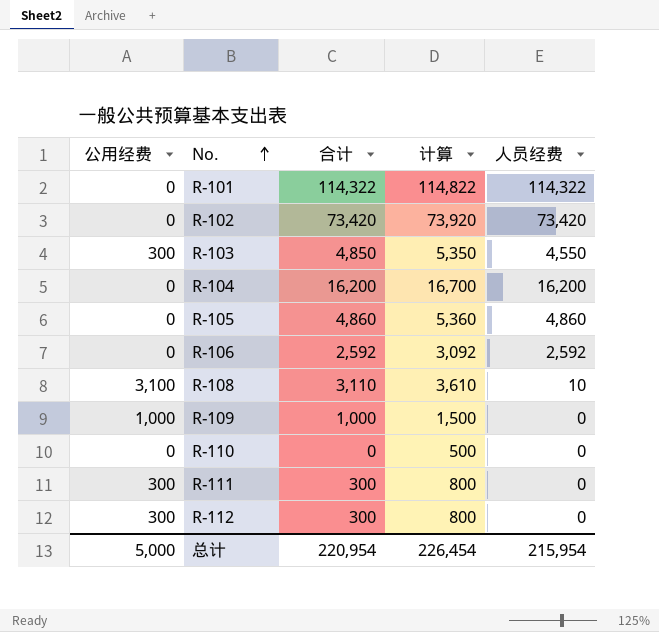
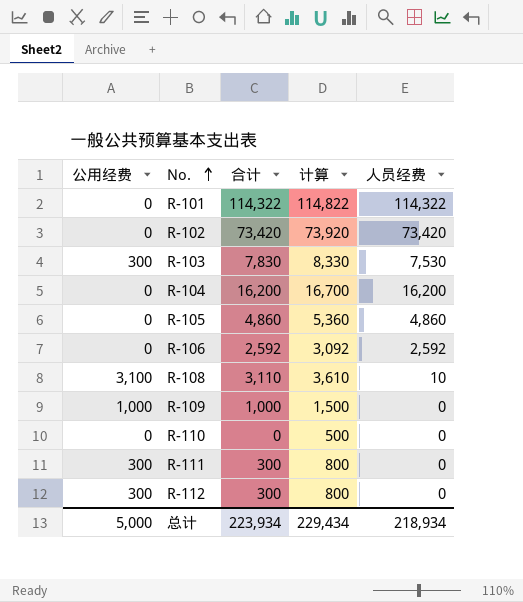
R-103 | 合计: 4,850 -> 7,830
R-103 | 计算: 5,350 -> 8,330
R-103 | 人员经费: 4,550 -> 7,530
总计 | 合计: 220,954 -> 223,934
总计 | 计算: 226,454 -> 229,434
总计 | 人员经费: 215,954 -> 218,934

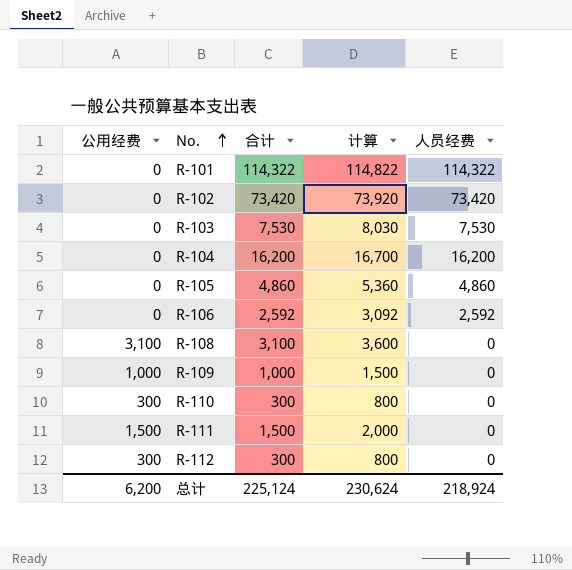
R-103 | 公用经费: 300 -> 0
R-103 | 合计: 7,830 -> 7,530
R-103 | 计算: 8,330 -> 8,030
R-108 | 合计: 3,110 -> 3,100
R-108 | 计算: 3,610 -> 3,600
R-108 | 人员经费: 10 -> 0
R-110 | 公用经费: 0 -> 300
R-110 | 合计: 0 -> 300
R-110 | 计算: 500 -> 800
R-111 | 公用经费: 300 -> 1,500
R-111 | 合计: 300 -> 1,500
R-111 | 计算: 800 -> 2,000
总计 | 公用经费: 5,000 -> 6,200
总计 | 合计: 223,934 -> 225,124
总计 | 计算: 229,434 -> 230,624
总计 | 人员经费: 218,934 -> 218,924

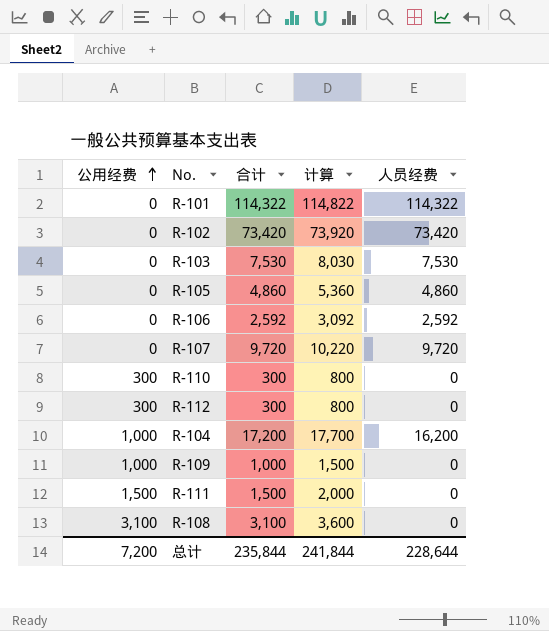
row order: No. ascending -> 公用经费 ascending
row R-107: none -> 0 | 9,720 | 10,220 | 9,720
R-104 | 公用经费: 0 -> 1,000
R-104 | 合计: 16,200 -> 17,200
R-104 | 计算: 16,700 -> 17,700
总计 | 公用经费: 6,200 -> 7,200
总计 | 合计: 225,124 -> 235,844
总计 | 计算: 230,624 -> 241,844
总计 | 人员经费: 218,924 -> 228,644

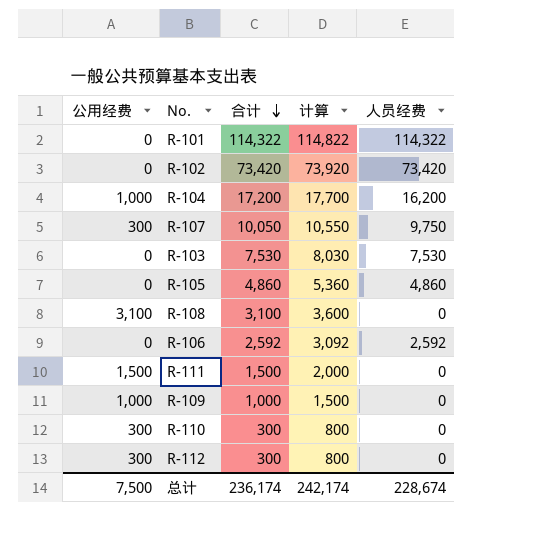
row order: 公用经费 ascending -> 合计 descending
R-107 | 公用经费: 0 -> 300
R-107 | 合计: 9,720 -> 10,050
R-107 | 计算: 10,220 -> 10,550
R-107 | 人员经费: 9,720 -> 9,750
总计 | 公用经费: 7,200 -> 7,500
总计 | 合计: 235,844 -> 236,174
总计 | 计算: 241,844 -> 242,174
总计 | 人员经费: 228,644 -> 228,674

